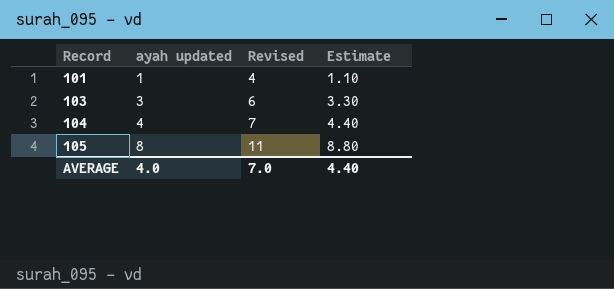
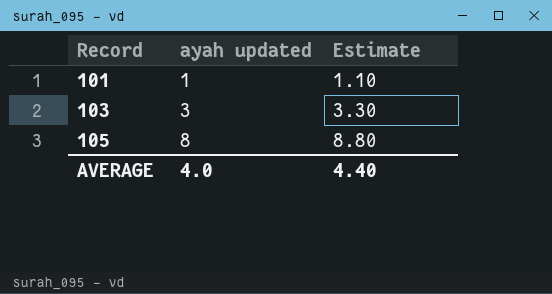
column Revised | formula: [ayah updated] + 3 -> none
row 104: 4 | 7 | 4.40 -> none

